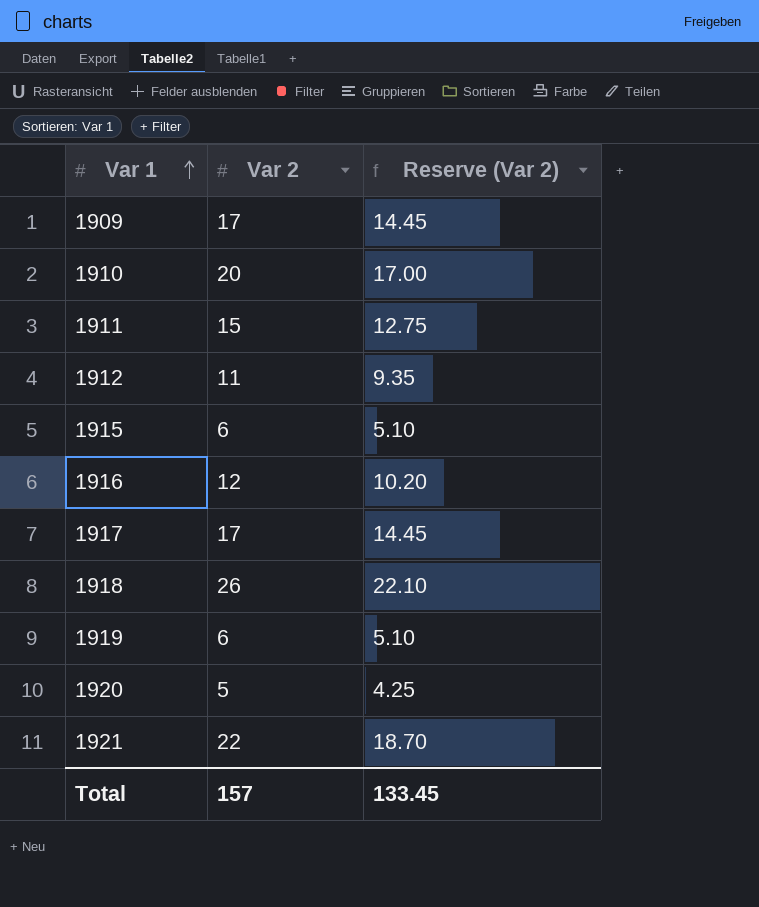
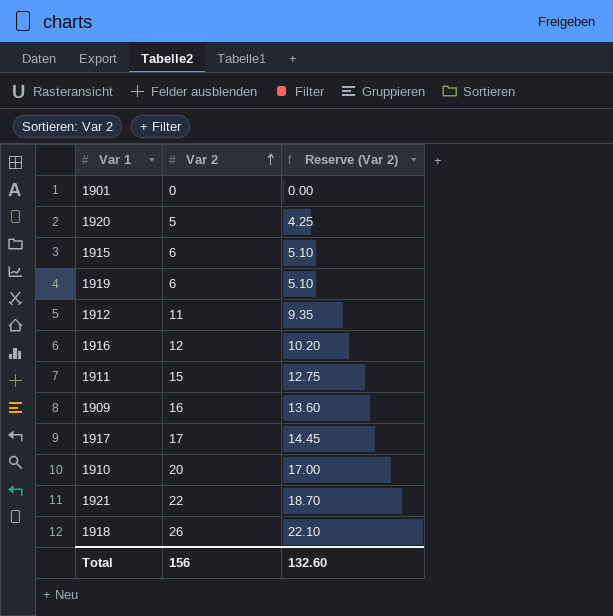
row order: Var 1 ascending -> Var 2 ascending
row 1901: none -> 0 | 0.00
1909 | Var 2: 17 -> 16
1909 | Reserve (Var 2): 14.45 -> 13.60
Total | Var 2: 157 -> 156
Total | Reserve (Var 2): 133.45 -> 132.60

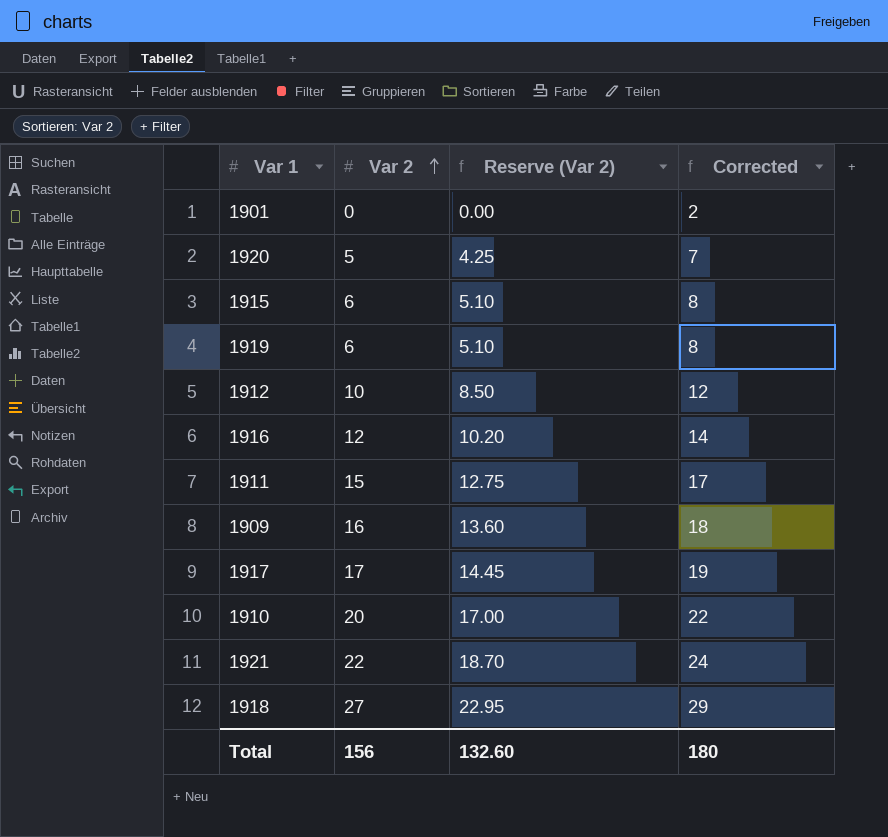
column Corrected | formula: none -> [Var 2] + 2
1912 | Var 2: 11 -> 10
1912 | Reserve (Var 2): 9.35 -> 8.50
1918 | Var 2: 26 -> 27
1918 | Reserve (Var 2): 22.10 -> 22.95

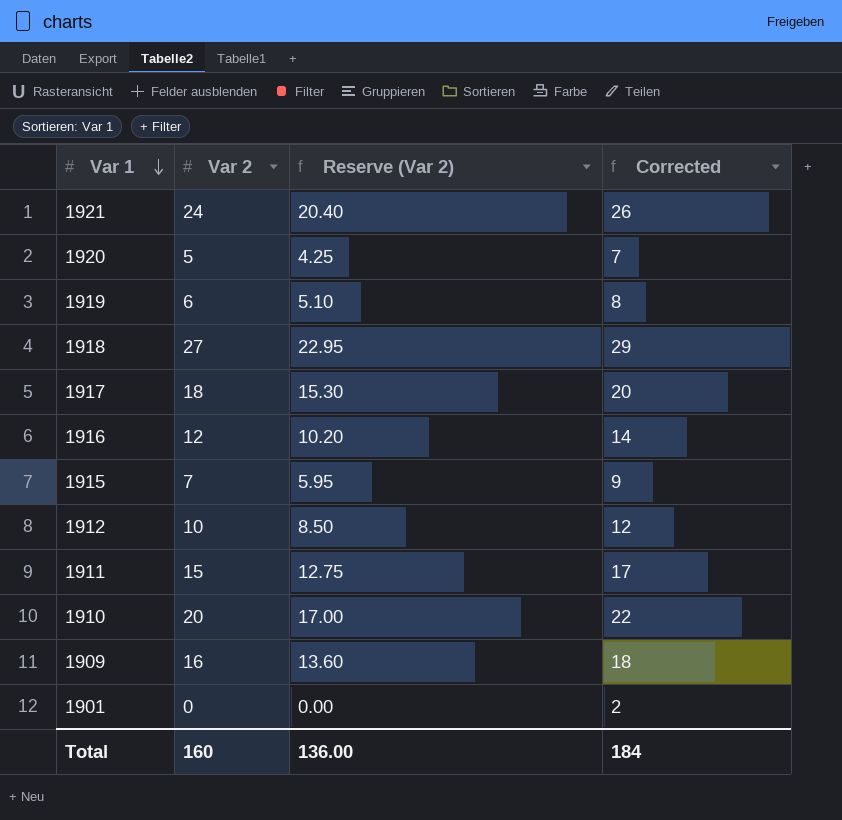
row order: Var 2 ascending -> Var 1 descending
1921 | Var 2: 22 -> 24
1921 | Reserve (Var 2): 18.70 -> 20.40
1921 | Corrected: 24 -> 26
1917 | Var 2: 17 -> 18
1917 | Reserve (Var 2): 14.45 -> 15.30
1917 | Corrected: 19 -> 20
1915 | Var 2: 6 -> 7
1915 | Reserve (Var 2): 5.10 -> 5.95
1915 | Corrected: 8 -> 9
Total | Var 2: 156 -> 160
Total | Reserve (Var 2): 132.60 -> 136.00
Total | Corrected: 180 -> 184

